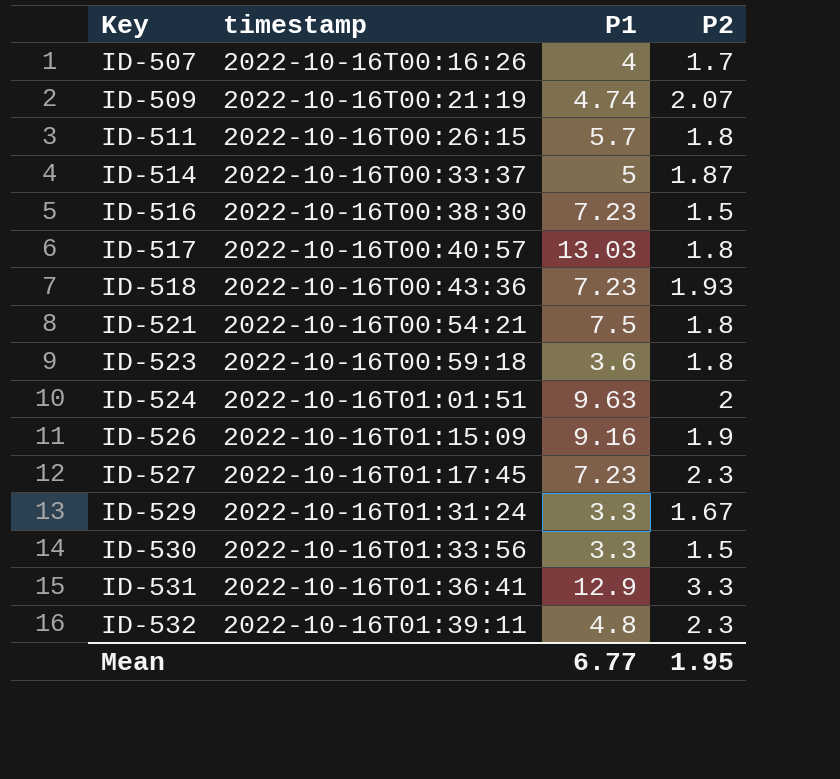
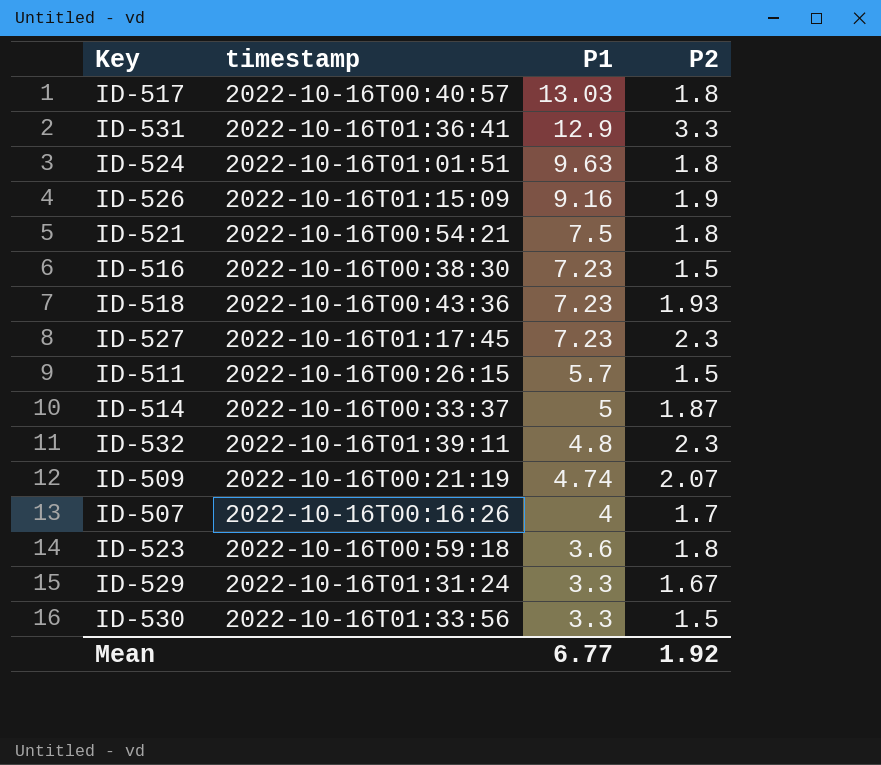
row order: Key ascending -> P1 descending
ID-524 | P2: 2 -> 1.8
ID-511 | P2: 1.8 -> 1.5
Mean | P2: 1.95 -> 1.92

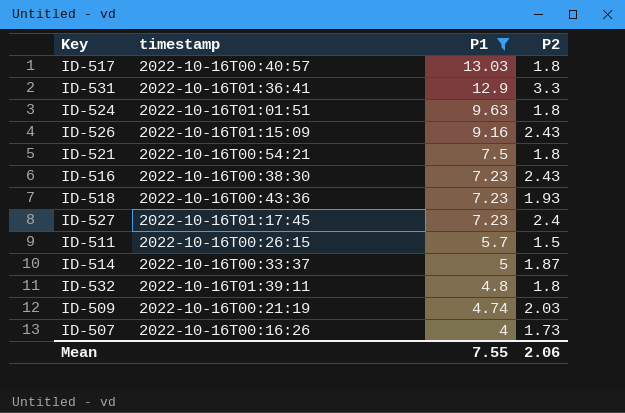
filter: none -> P1 >= 4
ID-526 | P2: 1.9 -> 2.43
ID-516 | P2: 1.5 -> 2.43
ID-527 | P2: 2.3 -> 2.4
ID-532 | P2: 2.3 -> 1.8
ID-509 | P2: 2.07 -> 2.03
ID-507 | P2: 1.7 -> 1.73
Mean | P1: 6.77 -> 7.55
Mean | P2: 1.92 -> 2.06

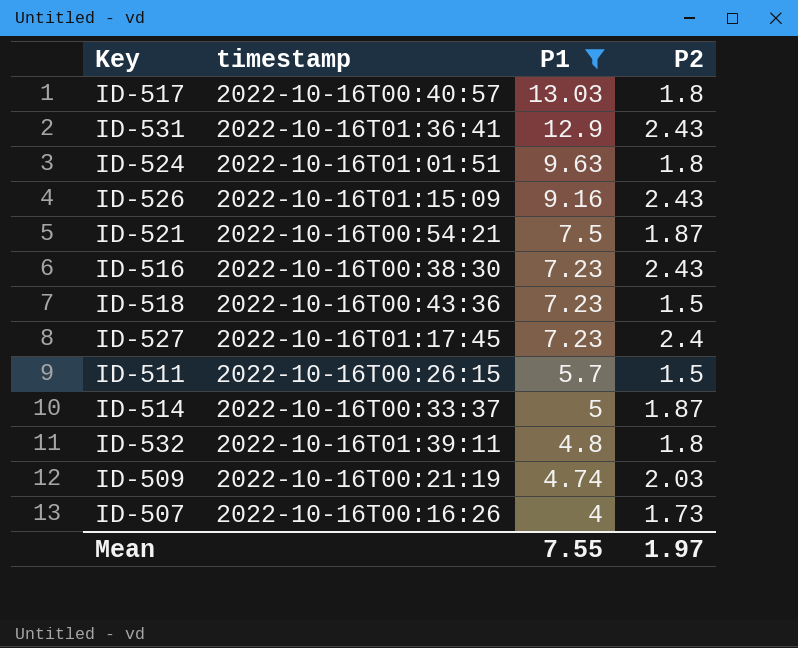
ID-531 | P2: 3.3 -> 2.43
ID-521 | P2: 1.8 -> 1.87
ID-518 | P2: 1.93 -> 1.5
Mean | P2: 2.06 -> 1.97

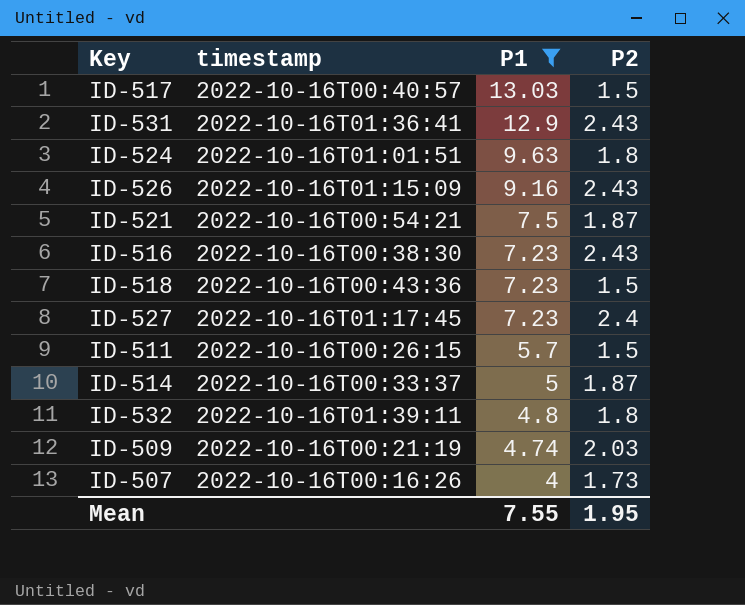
ID-517 | P2: 1.8 -> 1.5
Mean | P2: 1.97 -> 1.95

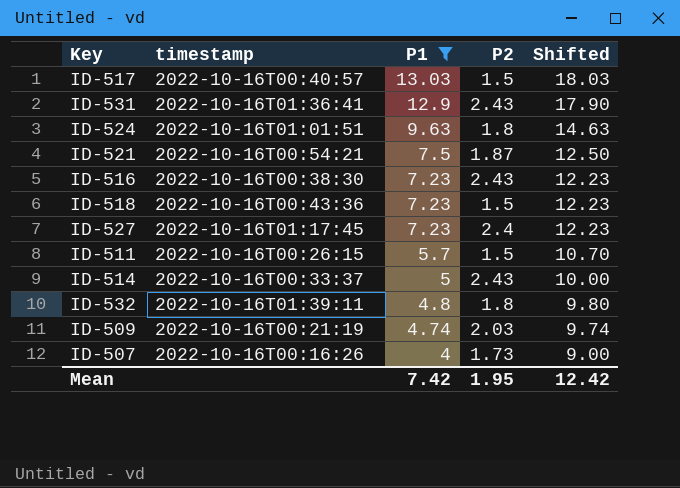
column Shifted | formula: none -> [P1] + 5
row ID-526: 2022-10-16T01:15:09 | 9.16 | 2.43 -> none
ID-514 | P2: 1.87 -> 2.43
Mean | P1: 7.55 -> 7.42

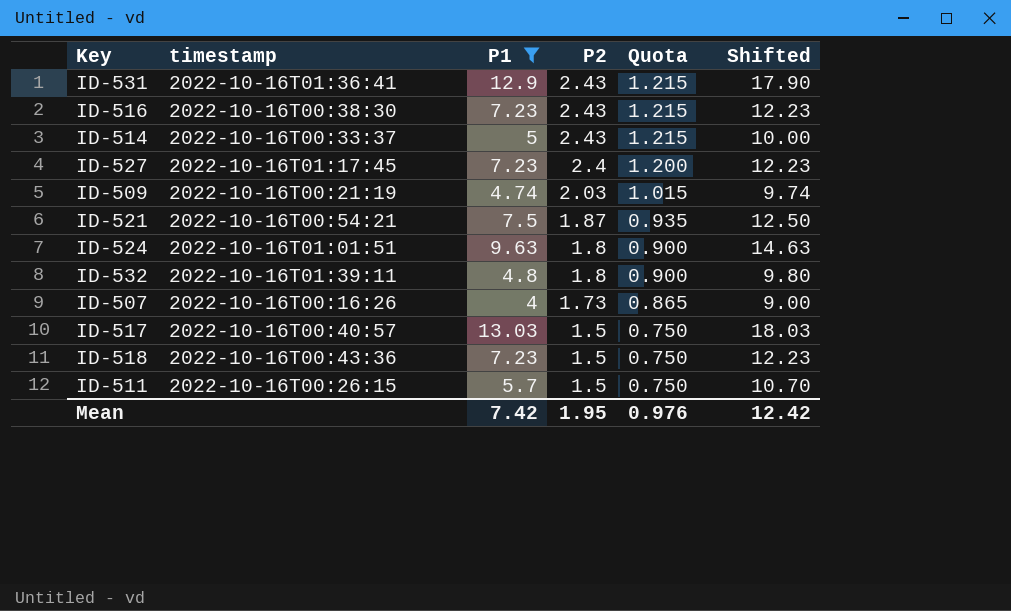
row order: P1 descending -> P2 descending
column Quota | formula: none -> [P2] * 0.5

